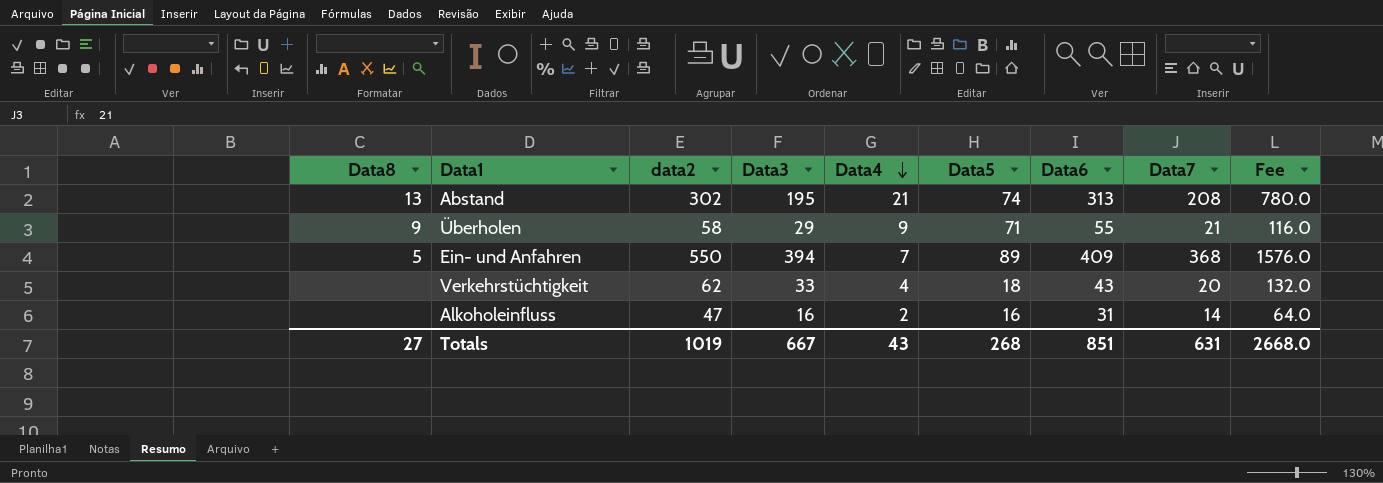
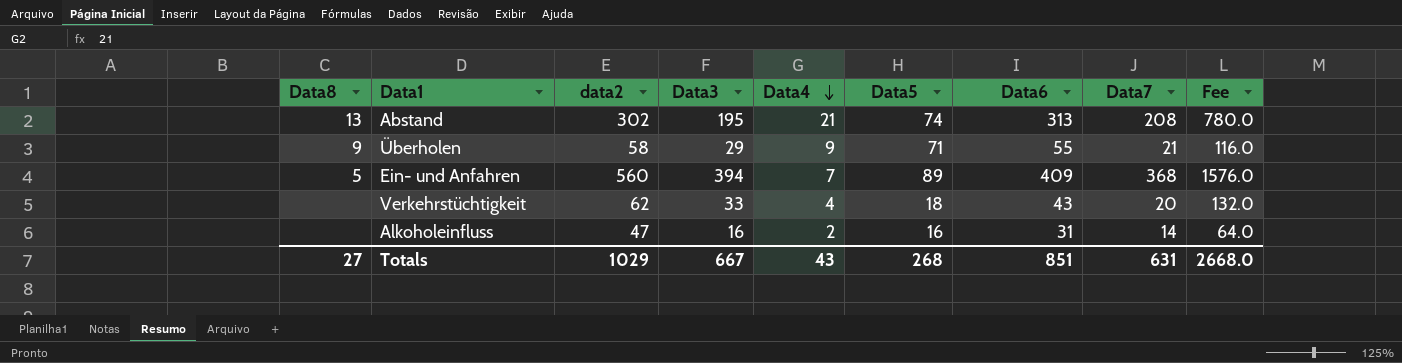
Ein- und Anfahren | data2: 550 -> 560
Totals | data2: 1019 -> 1029

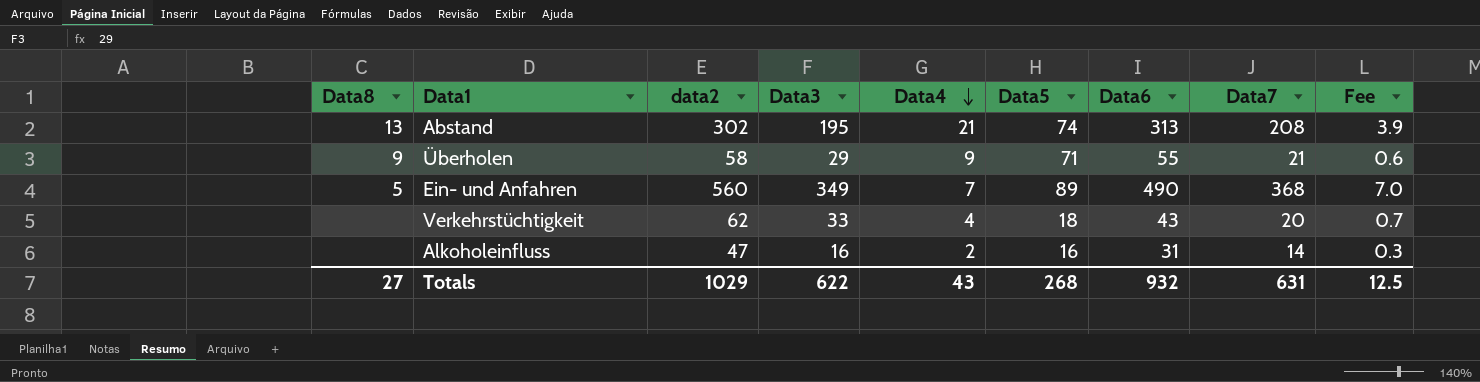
column Fee | formula: [Data3] * 4 -> [Data3] * 0.02
Ein- und Anfahren | Data3: 394 -> 349
Ein- und Anfahren | Data6: 409 -> 490
Totals | Data3: 667 -> 622
Totals | Data6: 851 -> 932
Totals | Fee: 2668.0 -> 12.5

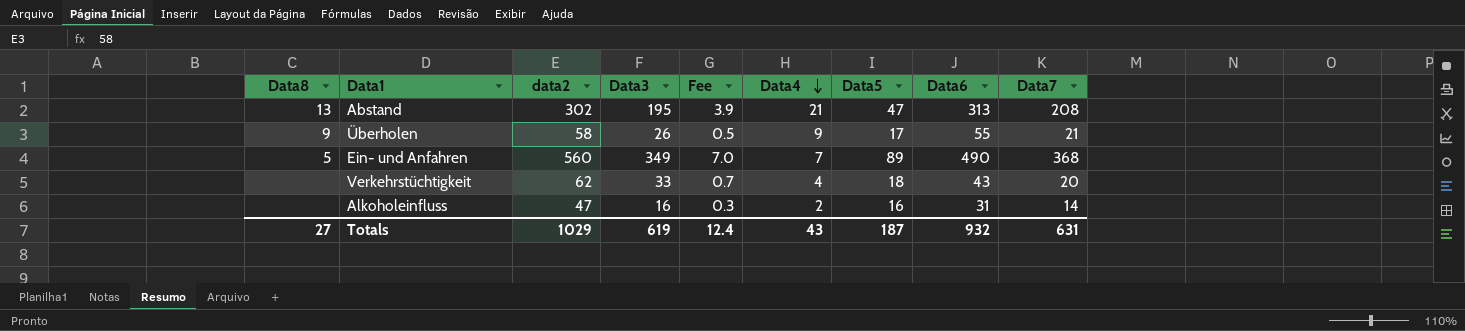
column Fee | position: 9 -> 5
Abstand | Data5: 74 -> 47
Überholen | Data3: 29 -> 26
Überholen | Fee: 0.6 -> 0.5
Überholen | Data5: 71 -> 17
Totals | Data3: 622 -> 619
Totals | Fee: 12.5 -> 12.4
Totals | Data5: 268 -> 187

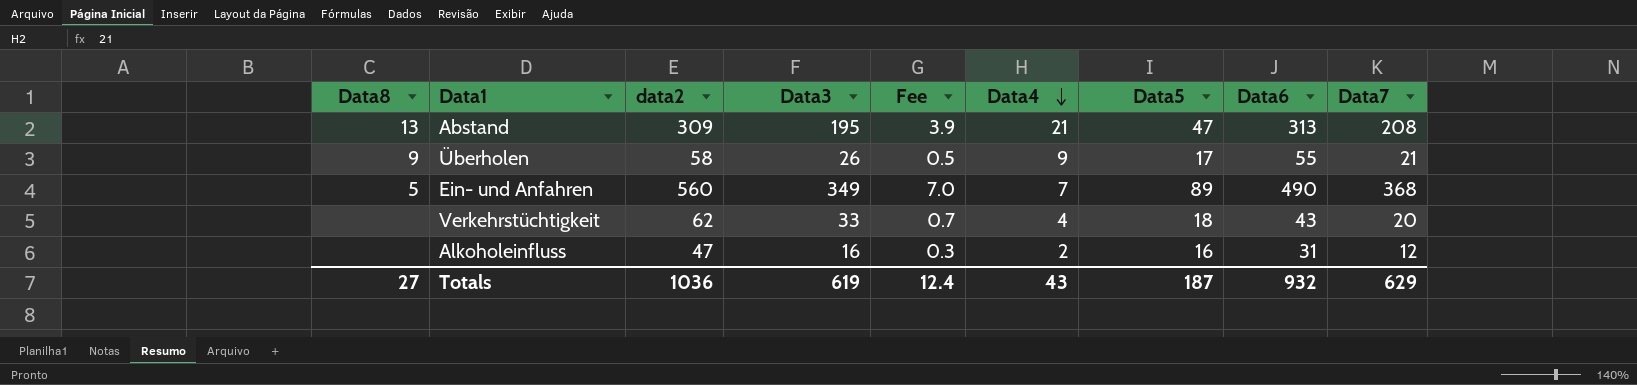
Abstand | data2: 302 -> 309
Alkoholeinfluss | Data7: 14 -> 12
Totals | data2: 1029 -> 1036
Totals | Data7: 631 -> 629

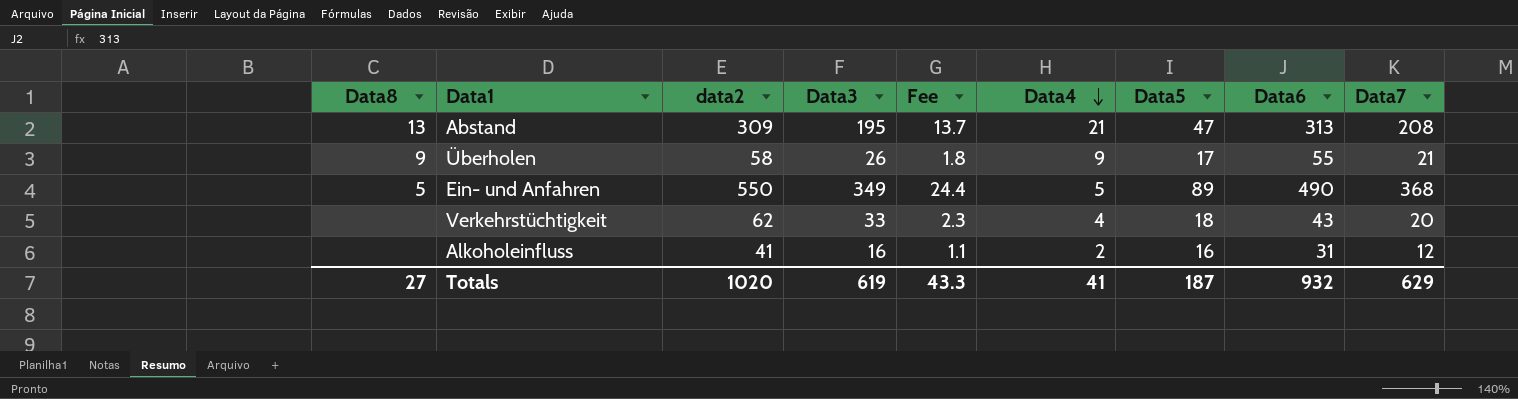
column Fee | formula: [Data3] * 0.02 -> [Data3] * 0.07
Ein- und Anfahren | data2: 560 -> 550
Ein- und Anfahren | Data4: 7 -> 5
Alkoholeinfluss | data2: 47 -> 41
Totals | data2: 1036 -> 1020
Totals | Fee: 12.4 -> 43.3
Totals | Data4: 43 -> 41

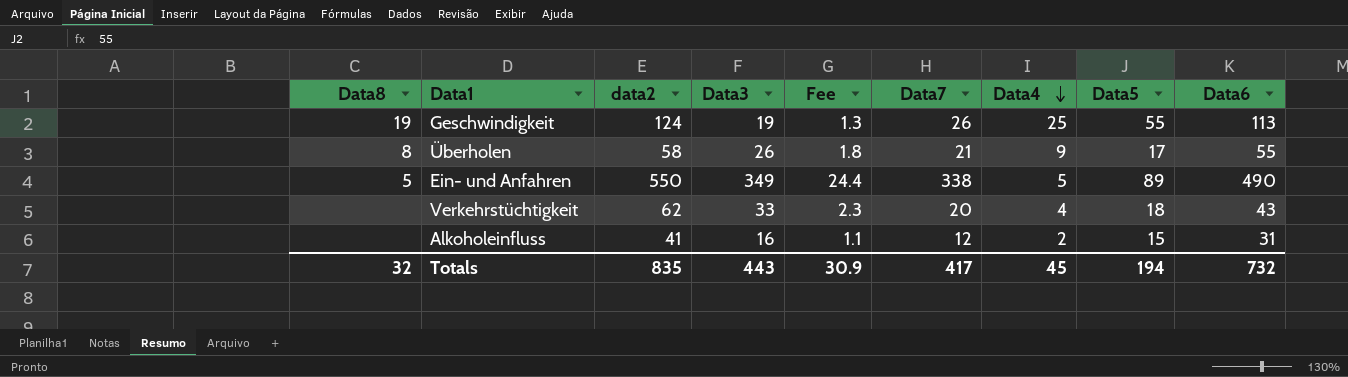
column Data7 | position: 9 -> 6
row Abstand: 13 | 309 | 195 | 13.7 | 21 | 47 | 313 | 208 -> none
row Geschwindigkeit: none -> 19 | 124 | 19 | 1.3 | 26 | 25 | 55 | 113
Überholen | Data8: 9 -> 8
Ein- und Anfahren | Data7: 368 -> 338
Alkoholeinfluss | Data5: 16 -> 15
Totals | Data8: 27 -> 32
Totals | data2: 1020 -> 835
Totals | Data3: 619 -> 443
Totals | Fee: 43.3 -> 30.9
Totals | Data7: 629 -> 417
Totals | Data4: 41 -> 45
Totals | Data5: 187 -> 194
Totals | Data6: 932 -> 732

